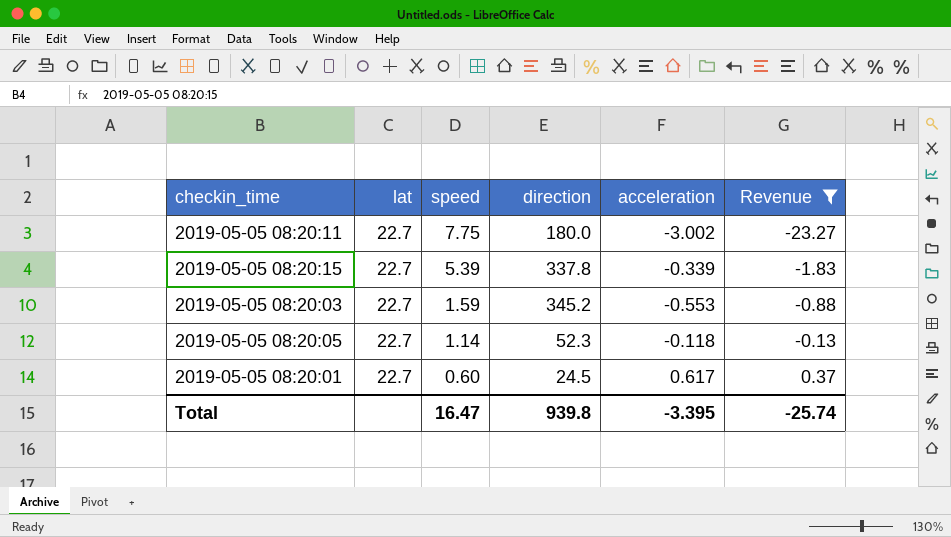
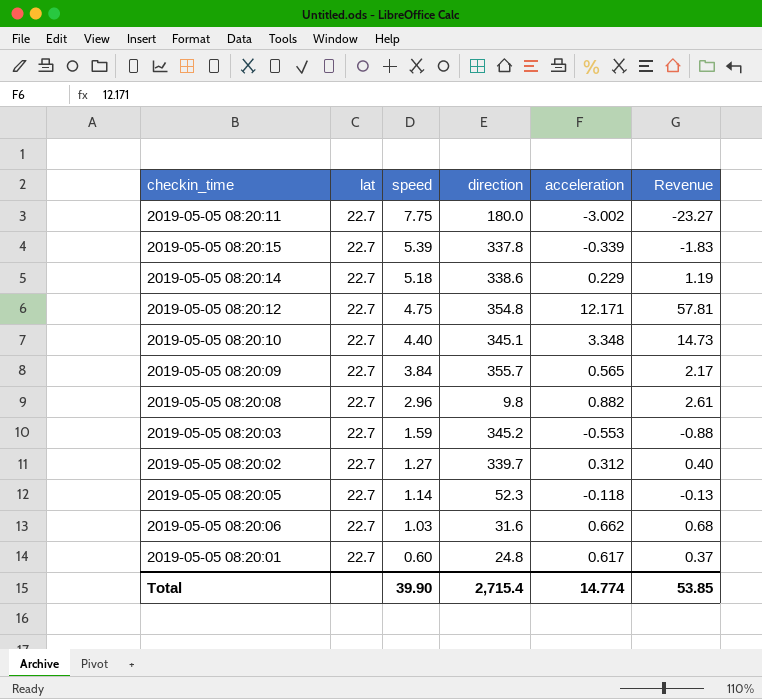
filter: Revenue <= 0.37 -> none
2019-05-05 08:20:01 | direction: 24.5 -> 24.8
Total | speed: 16.47 -> 39.90
Total | direction: 939.8 -> 2,715.4
Total | acceleration: -3.395 -> 14.774
Total | Revenue: -25.74 -> 53.85

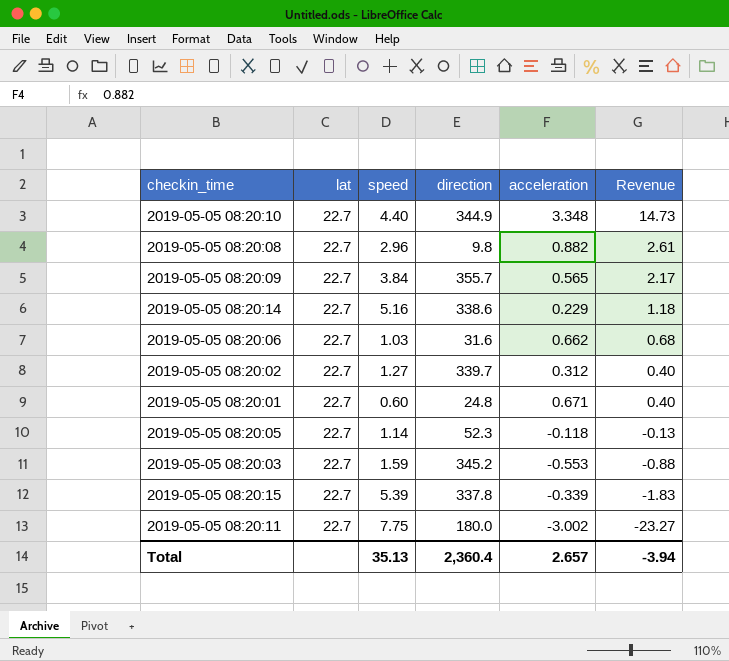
row order: speed descending -> Revenue descending
row 2019-05-05 08:20:12: 22.7 | 4.75 | 354.8 | 12.171 | 57.81 -> none
2019-05-05 08:20:10 | direction: 345.1 -> 344.9
2019-05-05 08:20:14 | speed: 5.18 -> 5.16
2019-05-05 08:20:14 | Revenue: 1.19 -> 1.18
2019-05-05 08:20:01 | acceleration: 0.617 -> 0.671
2019-05-05 08:20:01 | Revenue: 0.37 -> 0.40
Total | speed: 39.90 -> 35.13
Total | direction: 2,715.4 -> 2,360.4
Total | acceleration: 14.774 -> 2.657
Total | Revenue: 53.85 -> -3.94

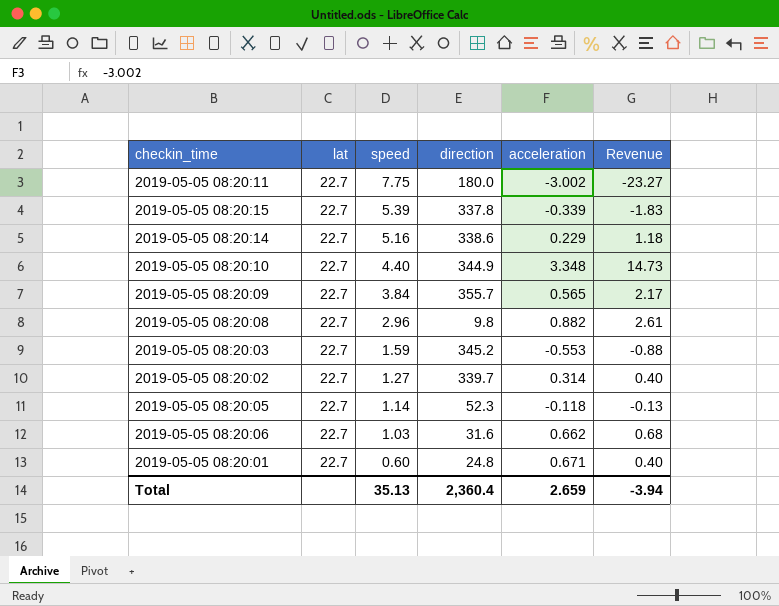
row order: Revenue descending -> speed descending
2019-05-05 08:20:02 | acceleration: 0.312 -> 0.314
Total | acceleration: 2.657 -> 2.659

